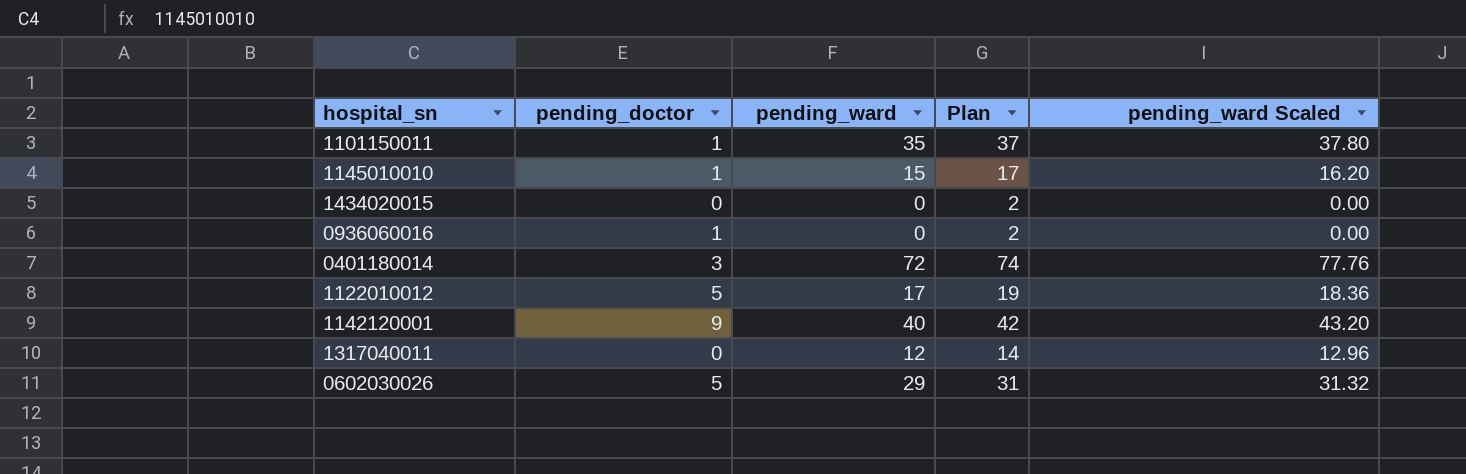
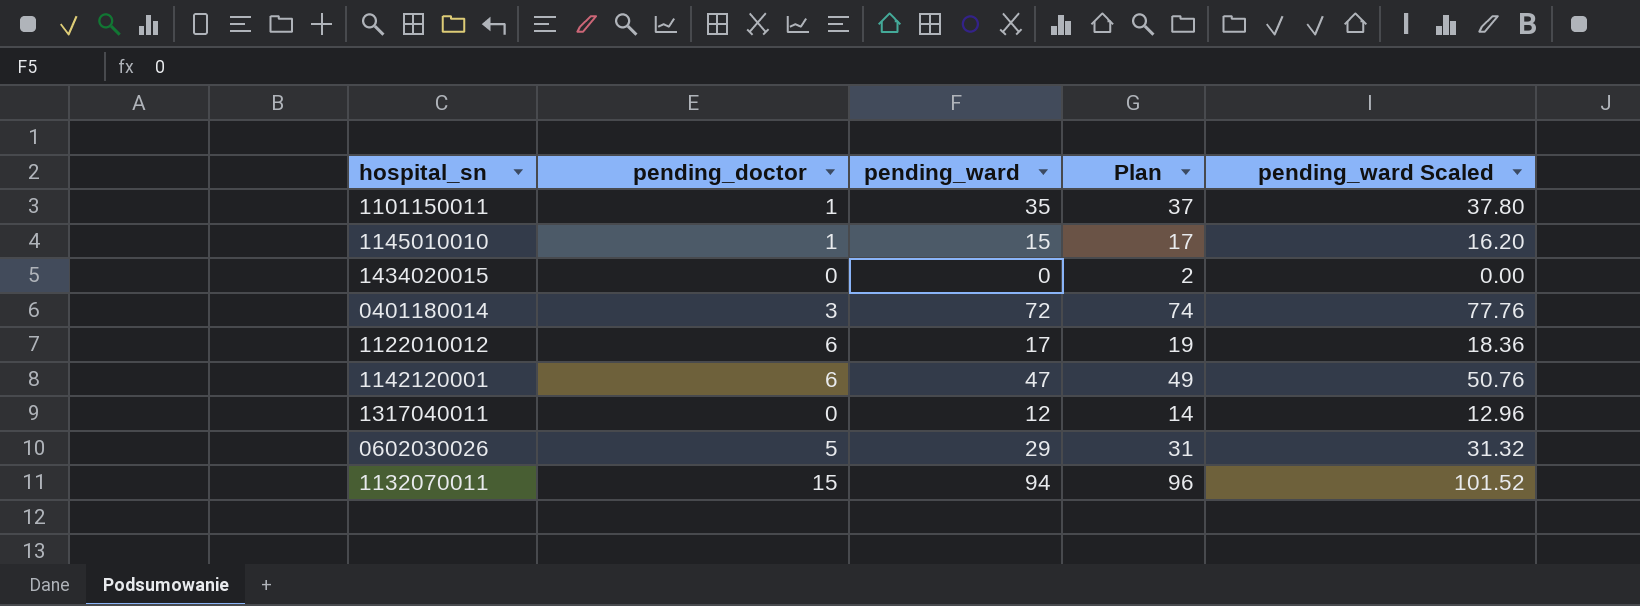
row 0936060016: 1 | 0 | 2 | 0.00 -> none
1122010012 | pending_doctor: 5 -> 6
1142120001 | pending_doctor: 9 -> 6
1142120001 | pending_ward: 40 -> 47
1142120001 | Plan: 42 -> 49
1142120001 | pending_ward Scaled: 43.20 -> 50.76
row 1132070011: none -> 15 | 94 | 96 | 101.52

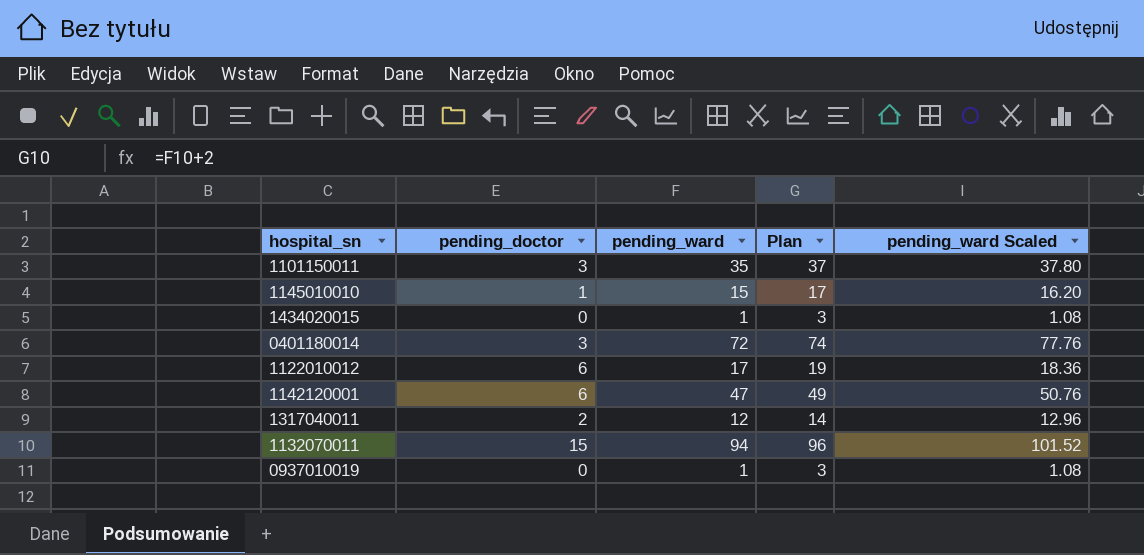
row 0602030026: 5 | 29 | 31 | 31.32 -> none
1101150011 | pending_doctor: 1 -> 3
1434020015 | pending_ward: 0 -> 1
1434020015 | Plan: 2 -> 3
1434020015 | pending_ward Scaled: 0.00 -> 1.08
1317040011 | pending_doctor: 0 -> 2
row 0937010019: none -> 0 | 1 | 3 | 1.08

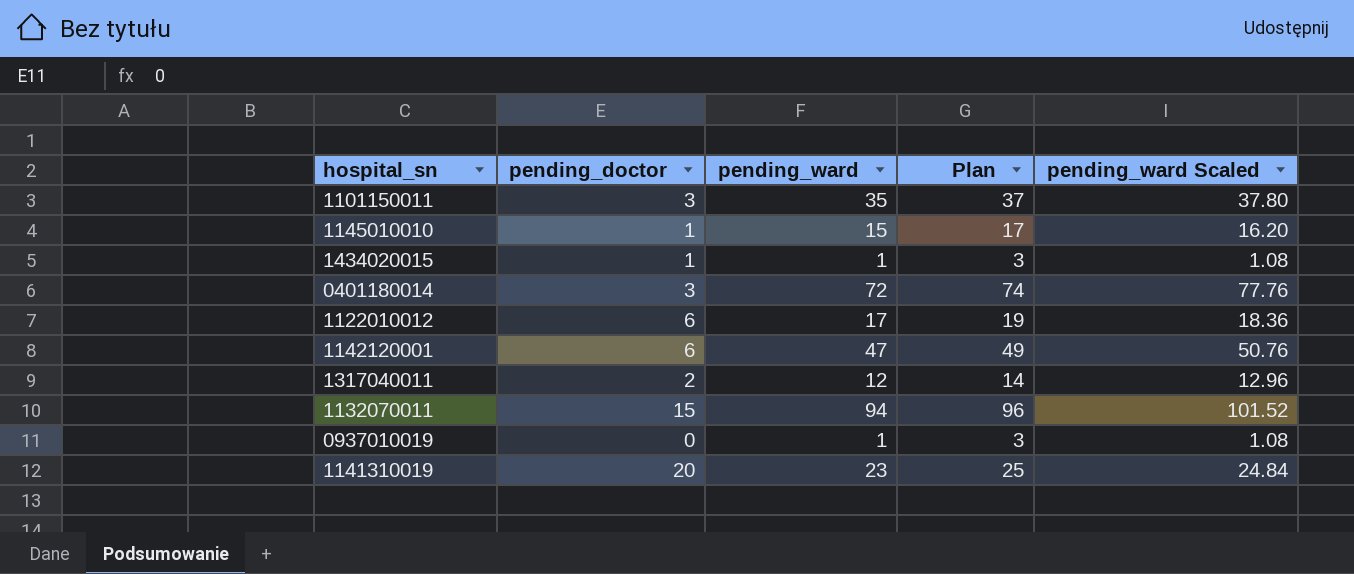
1434020015 | pending_doctor: 0 -> 1
row 1141310019: none -> 20 | 23 | 25 | 24.84

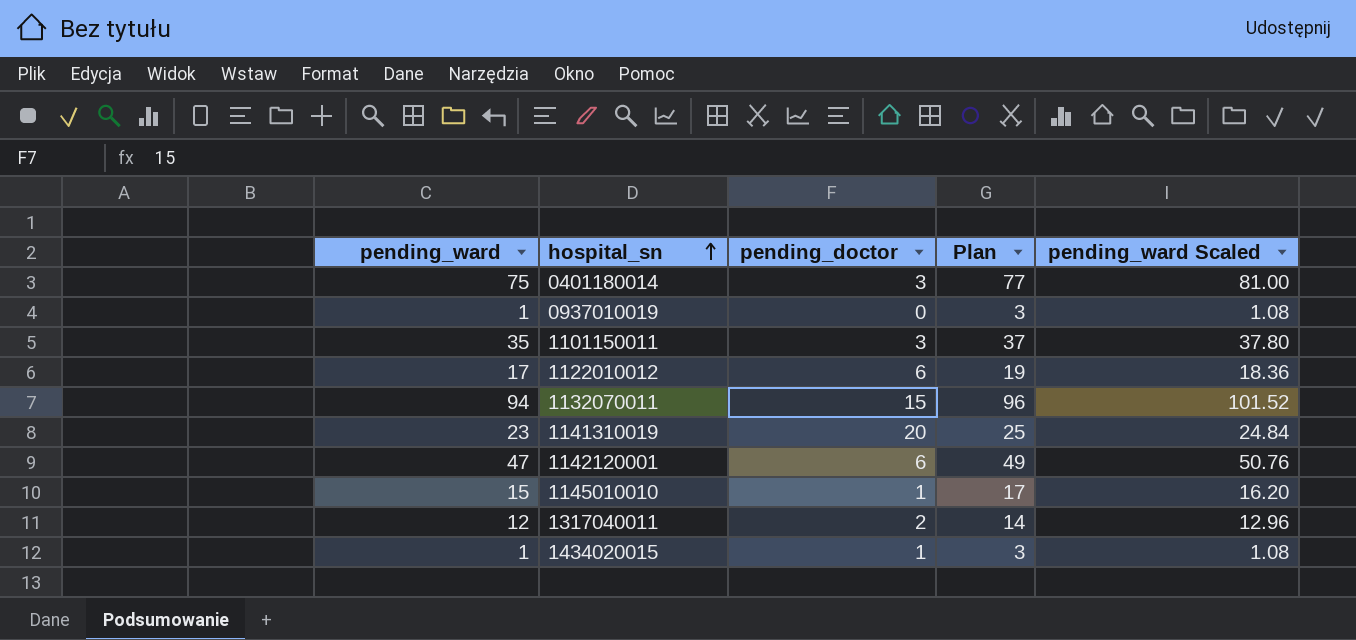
row order: none -> hospital_sn ascending
column pending_ward | position: 3 -> 1
0401180014 | pending_ward: 72 -> 75
0401180014 | Plan: 74 -> 77
0401180014 | pending_ward Scaled: 77.76 -> 81.00

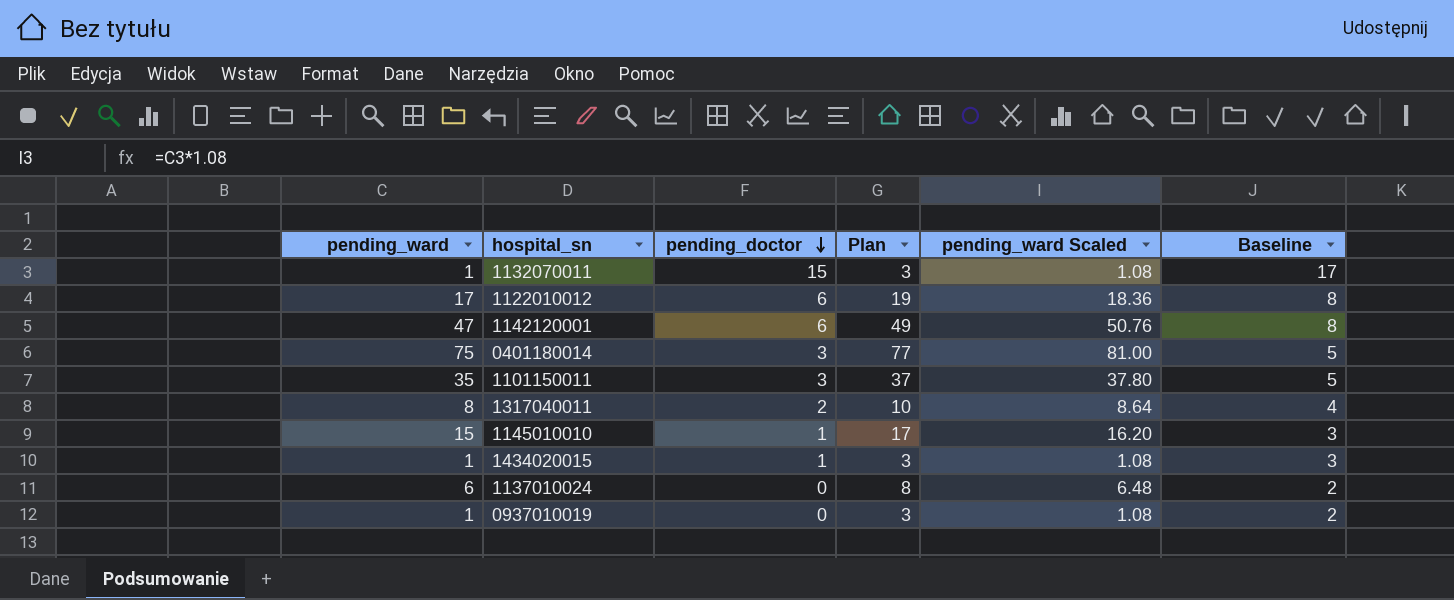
row order: hospital_sn ascending -> pending_doctor descending
column Baseline | formula: none -> [pending_doctor] + 2
row 1141310019: 23 | 20 | 25 | 24.84 -> none
1132070011 | pending_ward: 94 -> 1
1132070011 | Plan: 96 -> 3
1132070011 | pending_ward Scaled: 101.52 -> 1.08
1317040011 | pending_ward: 12 -> 8
1317040011 | Plan: 14 -> 10
1317040011 | pending_ward Scaled: 12.96 -> 8.64
row 1137010024: none -> 6 | 0 | 8 | 6.48 | 2

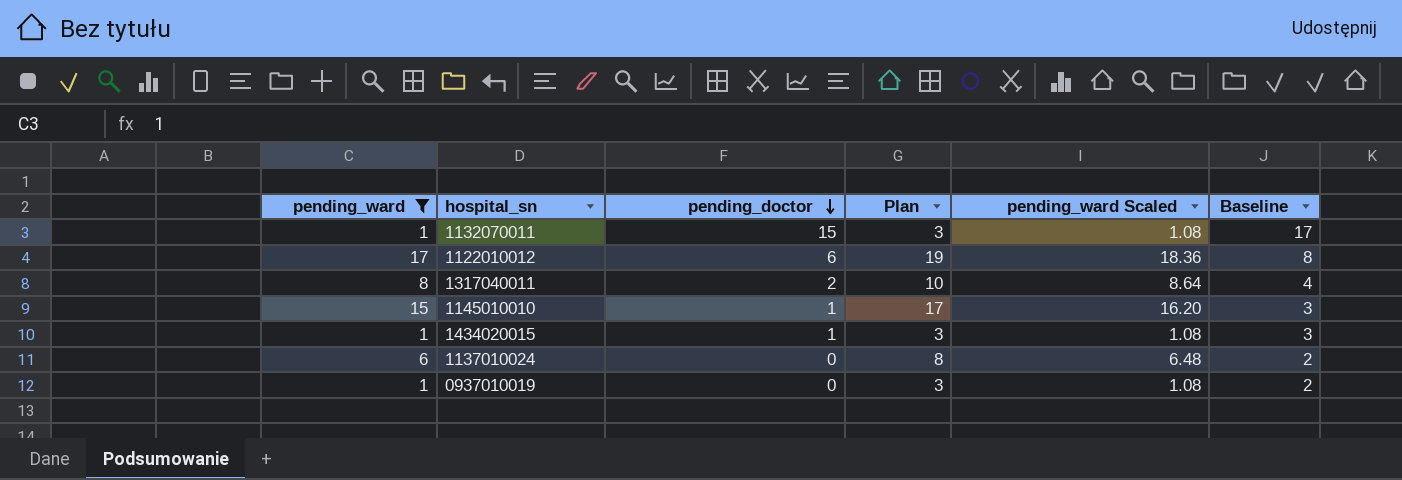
filter: none -> pending_ward <= 17

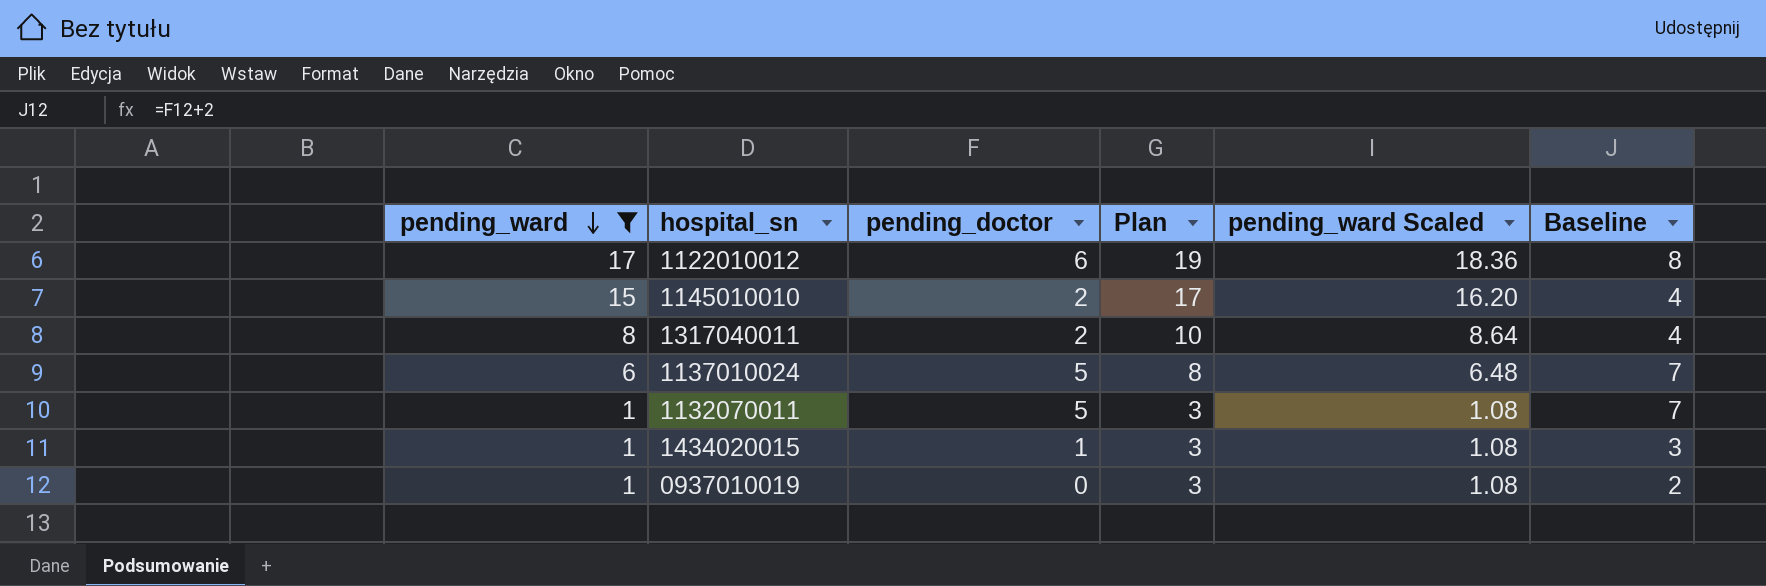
row order: pending_doctor descending -> pending_ward descending
1145010010 | pending_doctor: 1 -> 2
1145010010 | Baseline: 3 -> 4
1137010024 | pending_doctor: 0 -> 5
1137010024 | Baseline: 2 -> 7
1132070011 | pending_doctor: 15 -> 5
1132070011 | Baseline: 17 -> 7

